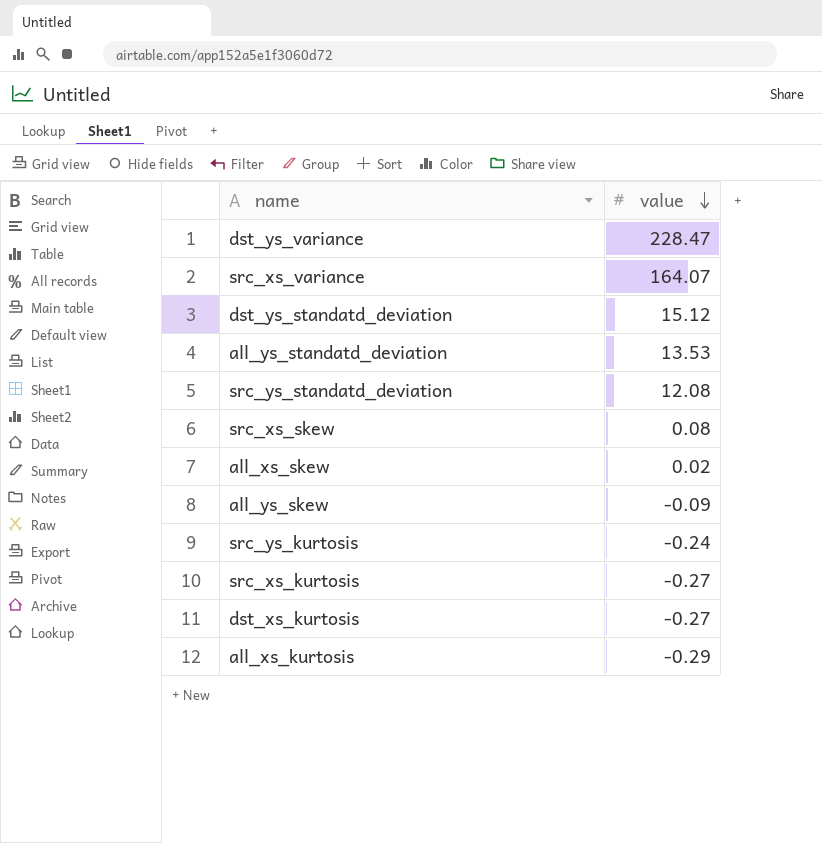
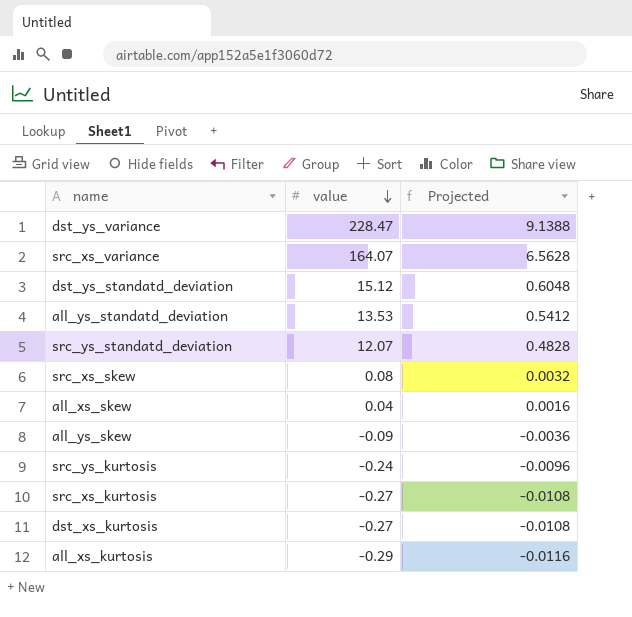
column Projected | formula: none -> [value] * 0.04
src_ys_standatd_deviation | value: 12.08 -> 12.07
all_xs_skew | value: 0.02 -> 0.04

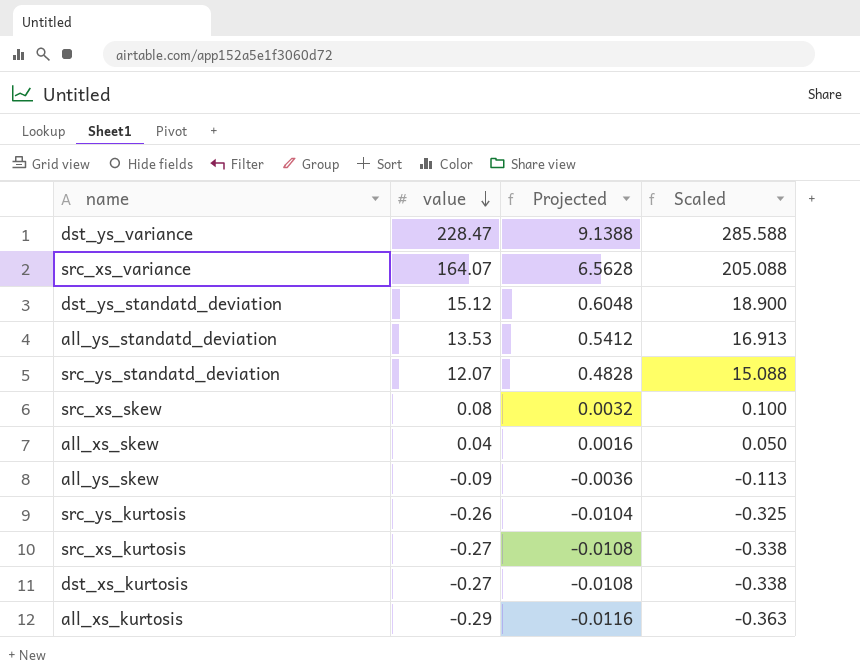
column Scaled | formula: none -> [value] * 1.25
src_ys_kurtosis | value: -0.24 -> -0.26
src_ys_kurtosis | Projected: -0.0096 -> -0.0104

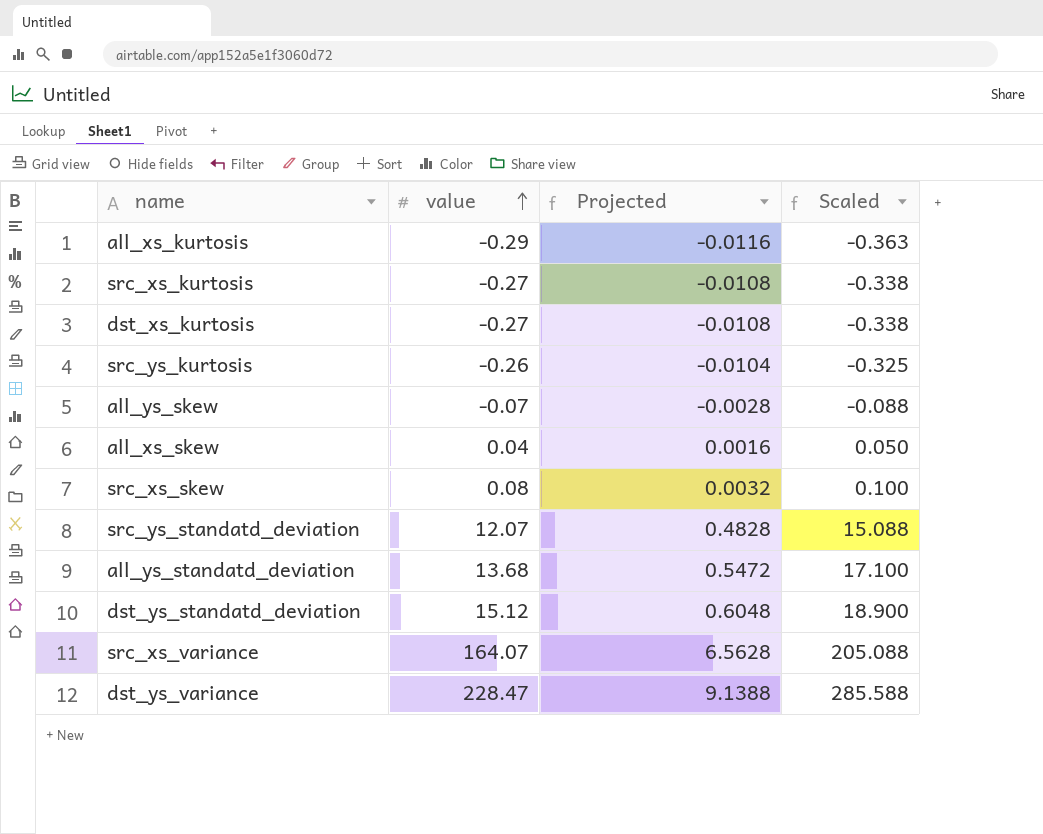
row order: value descending -> value ascending
all_ys_skew | value: -0.09 -> -0.07
all_ys_skew | Projected: -0.0036 -> -0.0028
all_ys_skew | Scaled: -0.113 -> -0.088
all_ys_standatd_deviation | value: 13.53 -> 13.68
all_ys_standatd_deviation | Projected: 0.5412 -> 0.5472
all_ys_standatd_deviation | Scaled: 16.913 -> 17.100

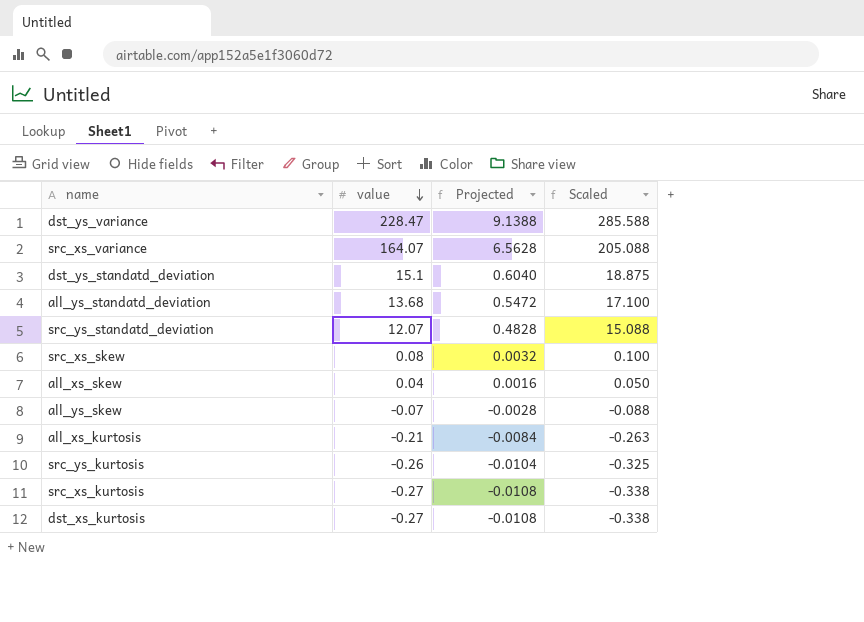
row order: value ascending -> value descending
dst_ys_standatd_deviation | value: 15.12 -> 15.1
dst_ys_standatd_deviation | Projected: 0.6048 -> 0.6040
dst_ys_standatd_deviation | Scaled: 18.900 -> 18.875
all_xs_kurtosis | value: -0.29 -> -0.21
all_xs_kurtosis | Projected: -0.0116 -> -0.0084
all_xs_kurtosis | Scaled: -0.363 -> -0.263

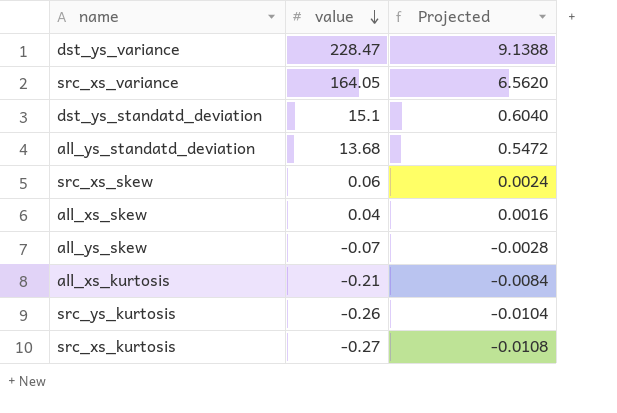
column Scaled | formula: [value] * 1.25 -> none
row src_ys_standatd_deviation: 12.07 | 0.4828 | 15.088 -> none
row dst_xs_kurtosis: -0.27 | -0.0108 | -0.338 -> none
src_xs_variance | value: 164.07 -> 164.05
src_xs_variance | Projected: 6.5628 -> 6.5620
src_xs_skew | value: 0.08 -> 0.06
src_xs_skew | Projected: 0.0032 -> 0.0024

